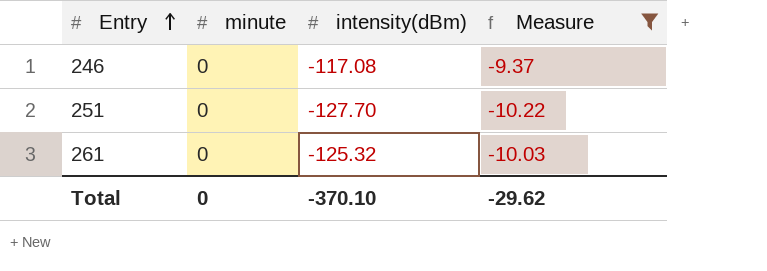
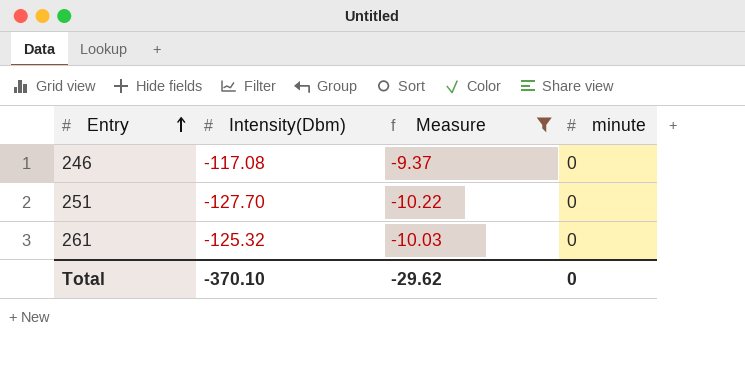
column name: intensity(dBm) -> Intensity(Dbm)
column minute | position: 2 -> 4

